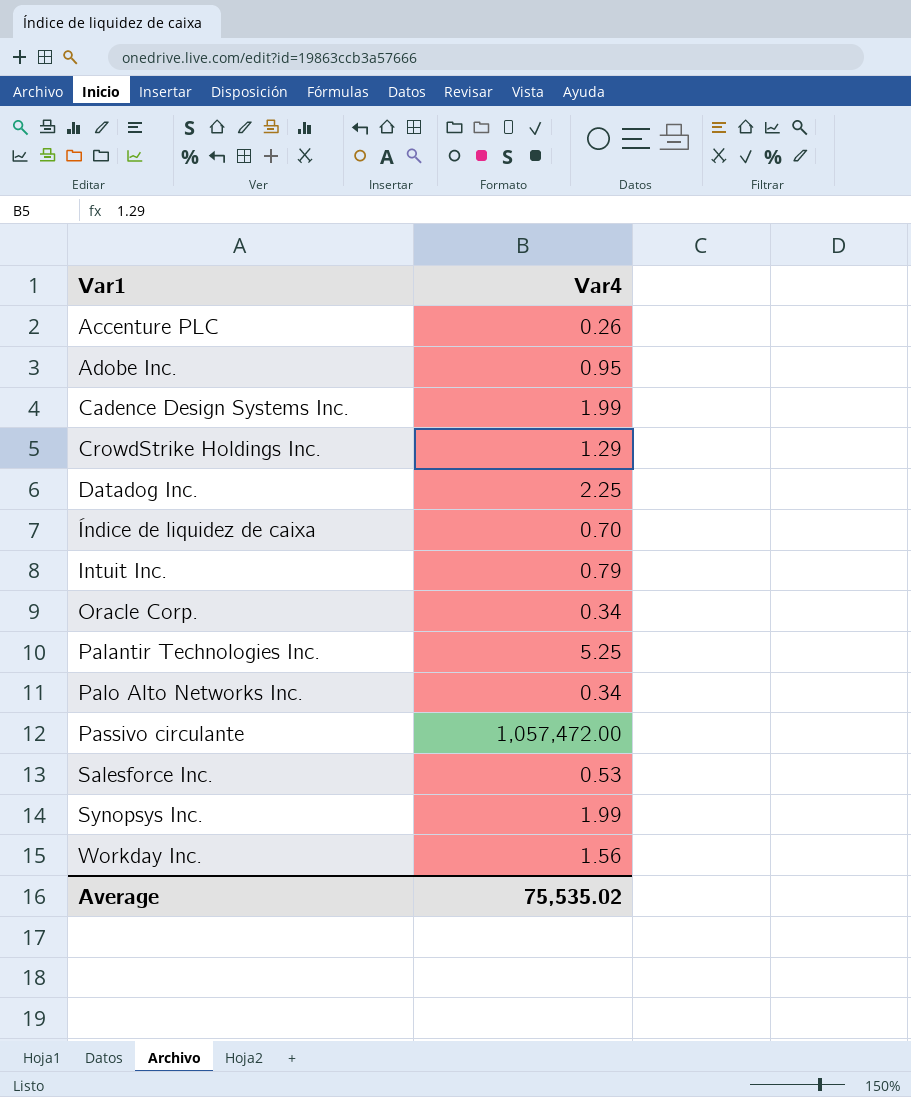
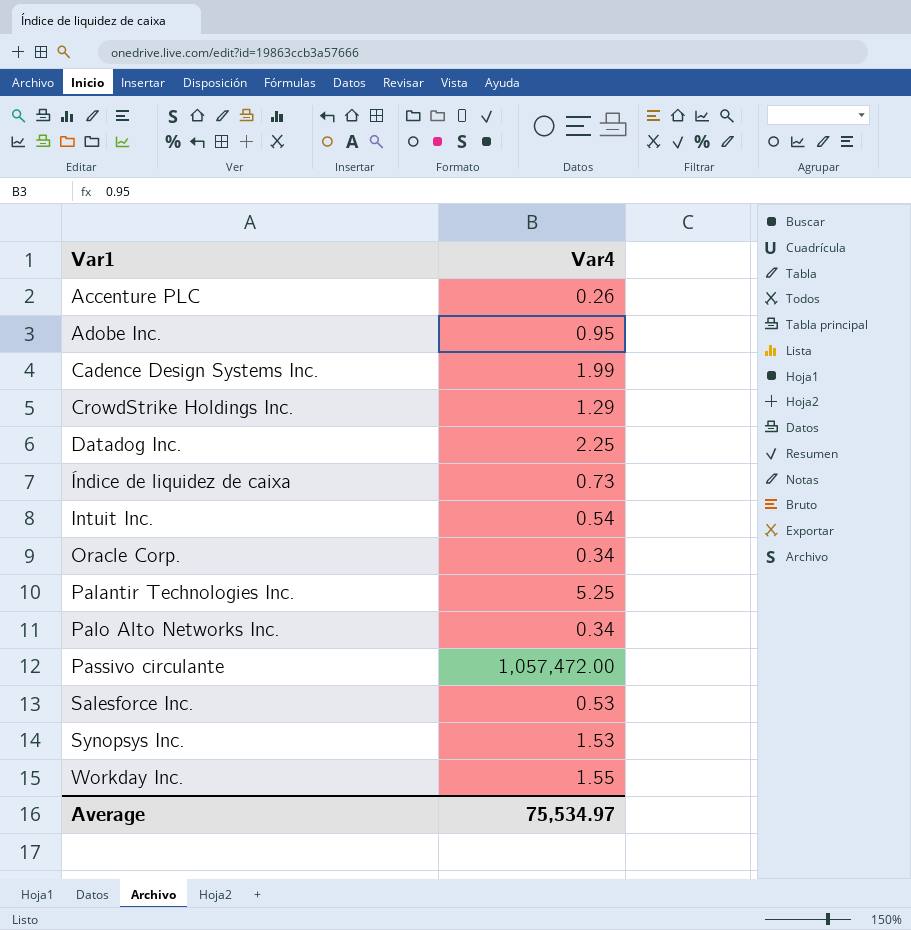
Índice de liquidez de caixa | Var4: 0.70 -> 0.73
Intuit Inc. | Var4: 0.79 -> 0.54
Synopsys Inc. | Var4: 1.99 -> 1.53
Workday Inc. | Var4: 1.56 -> 1.55
Average | Var4: 75,535.02 -> 75,534.97

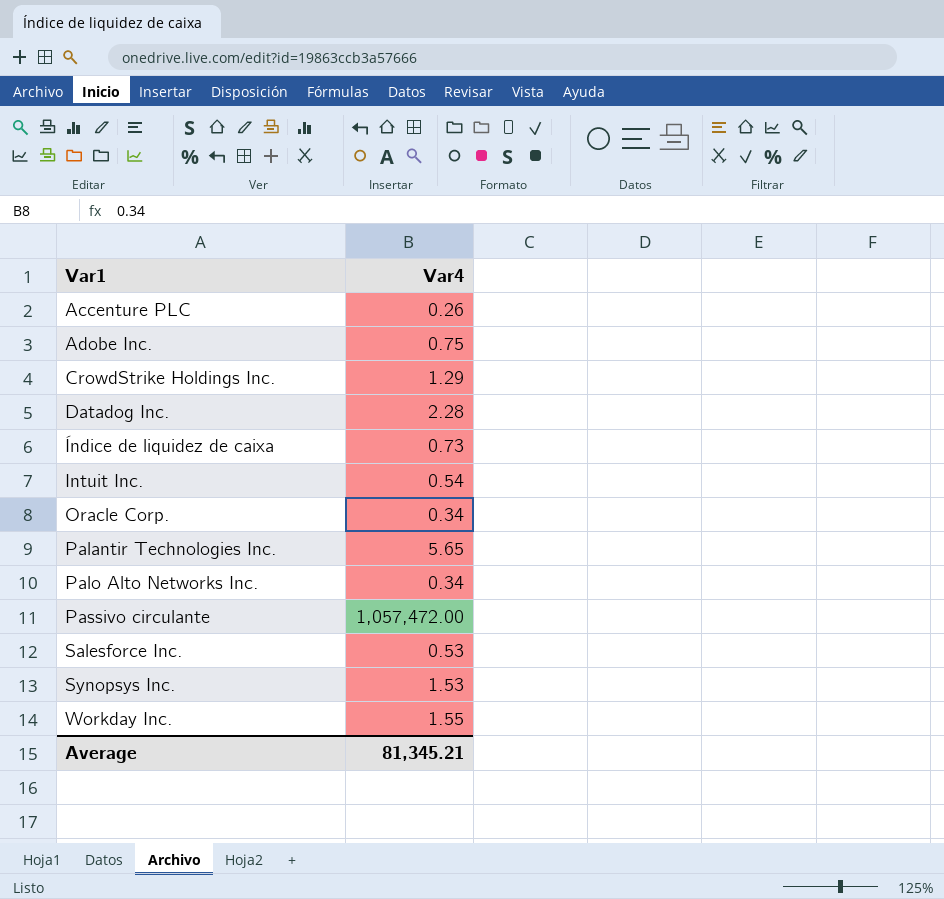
row Cadence Design Systems Inc.: 1.99 -> none
Adobe Inc. | Var4: 0.95 -> 0.75
Datadog Inc. | Var4: 2.25 -> 2.28
Palantir Technologies Inc. | Var4: 5.25 -> 5.65
Average | Var4: 75,534.97 -> 81,345.21

